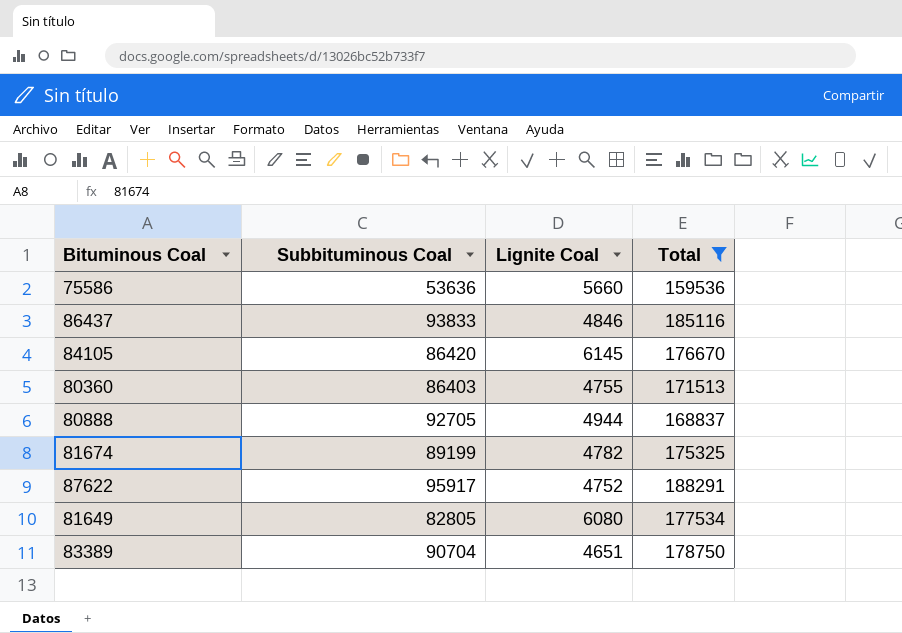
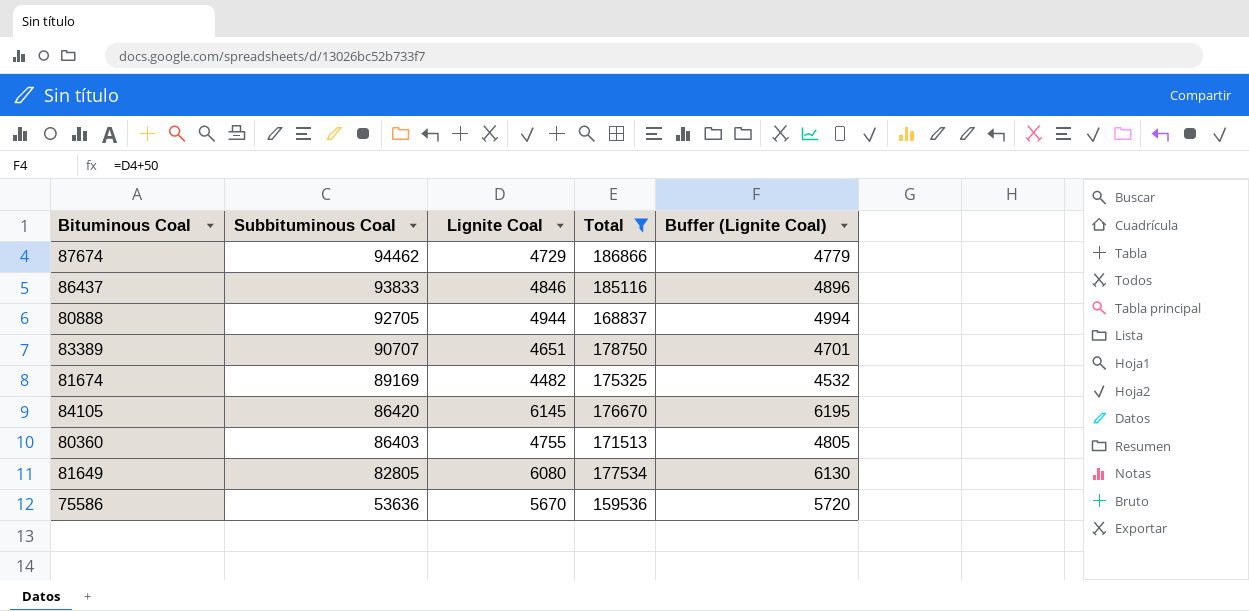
row order: none -> Subbituminous Coal descending
column Buffer (Lignite Coal) | formula: none -> [Lignite Coal] + 50
row 87622: 95917 | 4752 | 188291 -> none
row 87674: none -> 94462 | 4729 | 186866 | 4779
83389 | Subbituminous Coal: 90704 -> 90707
81674 | Subbituminous Coal: 89199 -> 89169
81674 | Lignite Coal: 4782 -> 4482
75586 | Lignite Coal: 5660 -> 5670

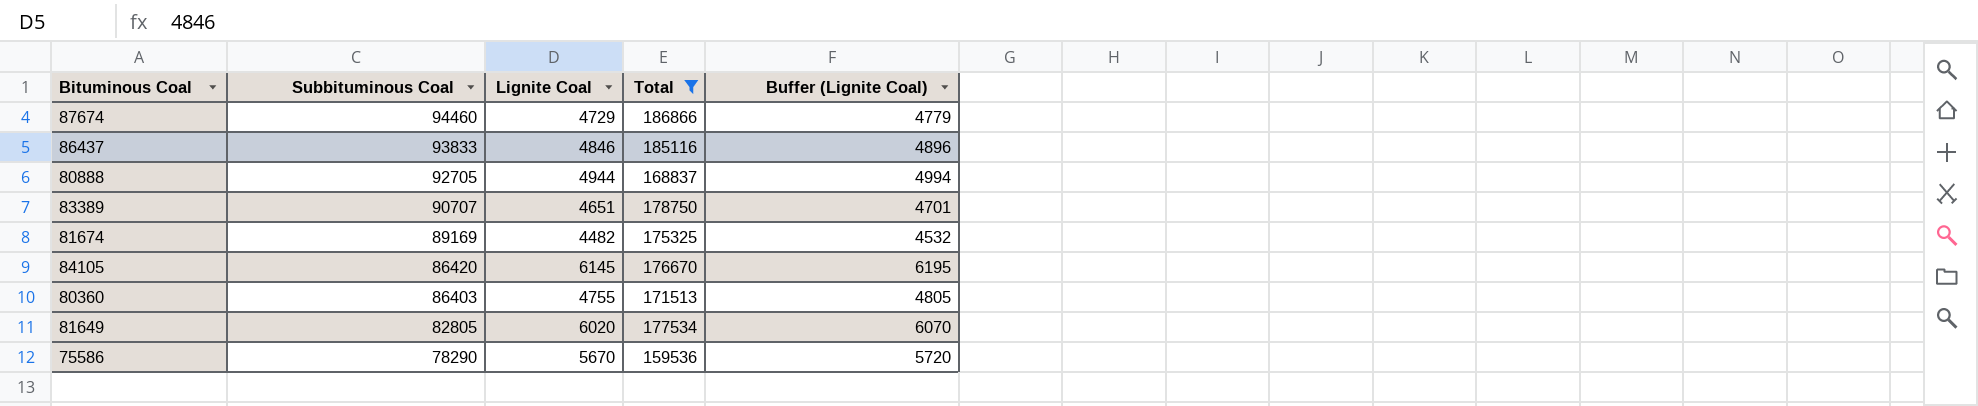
87674 | Subbituminous Coal: 94462 -> 94460
81649 | Lignite Coal: 6080 -> 6020
81649 | Buffer (Lignite Coal): 6130 -> 6070
75586 | Subbituminous Coal: 53636 -> 78290

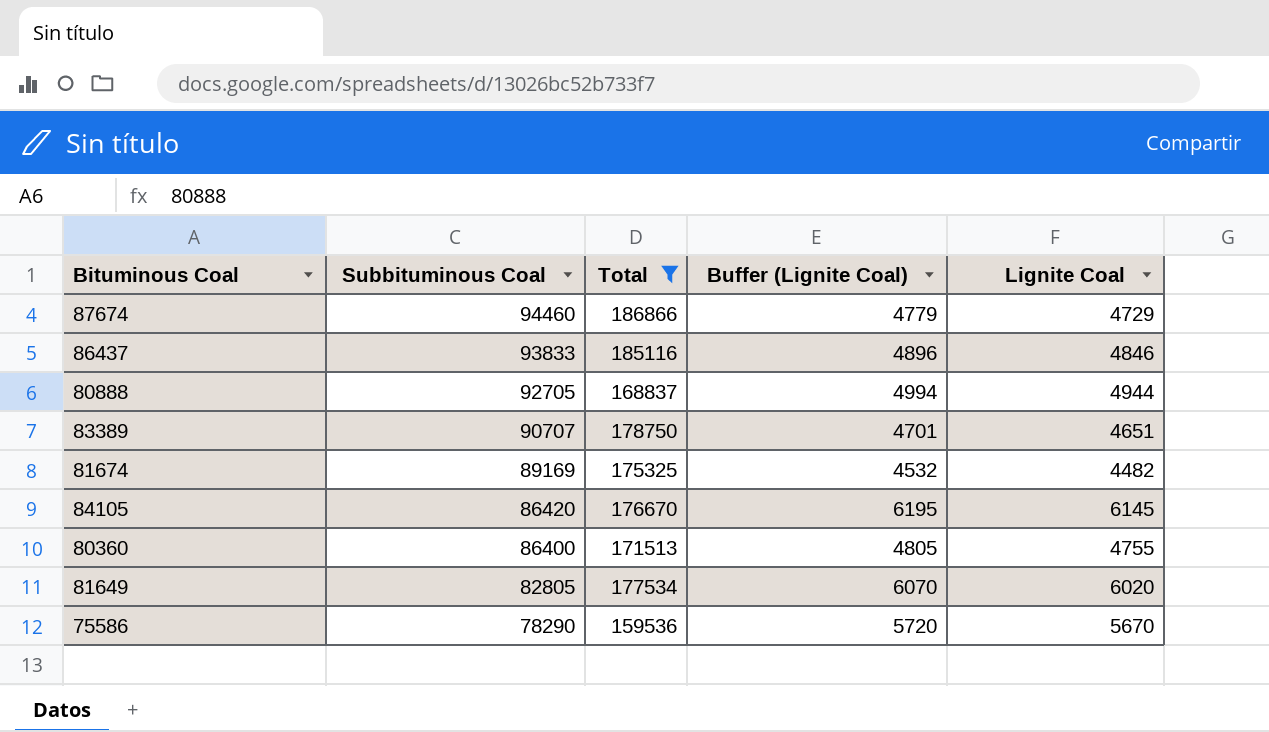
column Lignite Coal | position: 3 -> 5
80360 | Subbituminous Coal: 86403 -> 86400

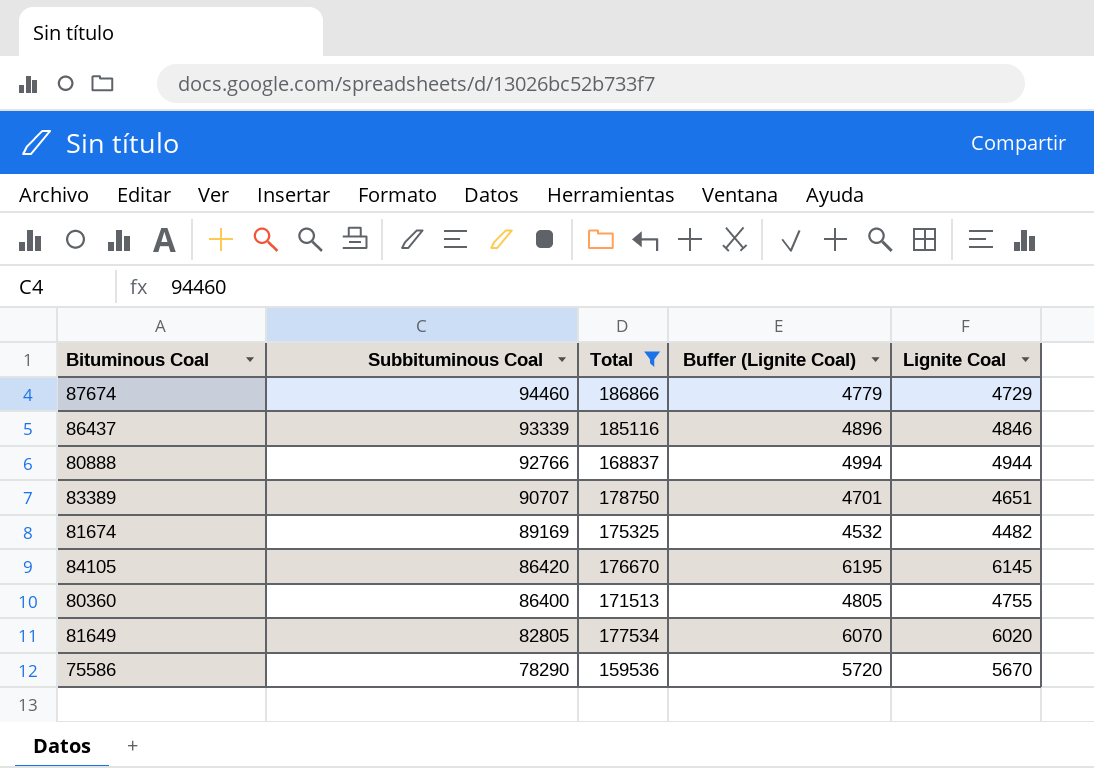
86437 | Subbituminous Coal: 93833 -> 93339
80888 | Subbituminous Coal: 92705 -> 92766

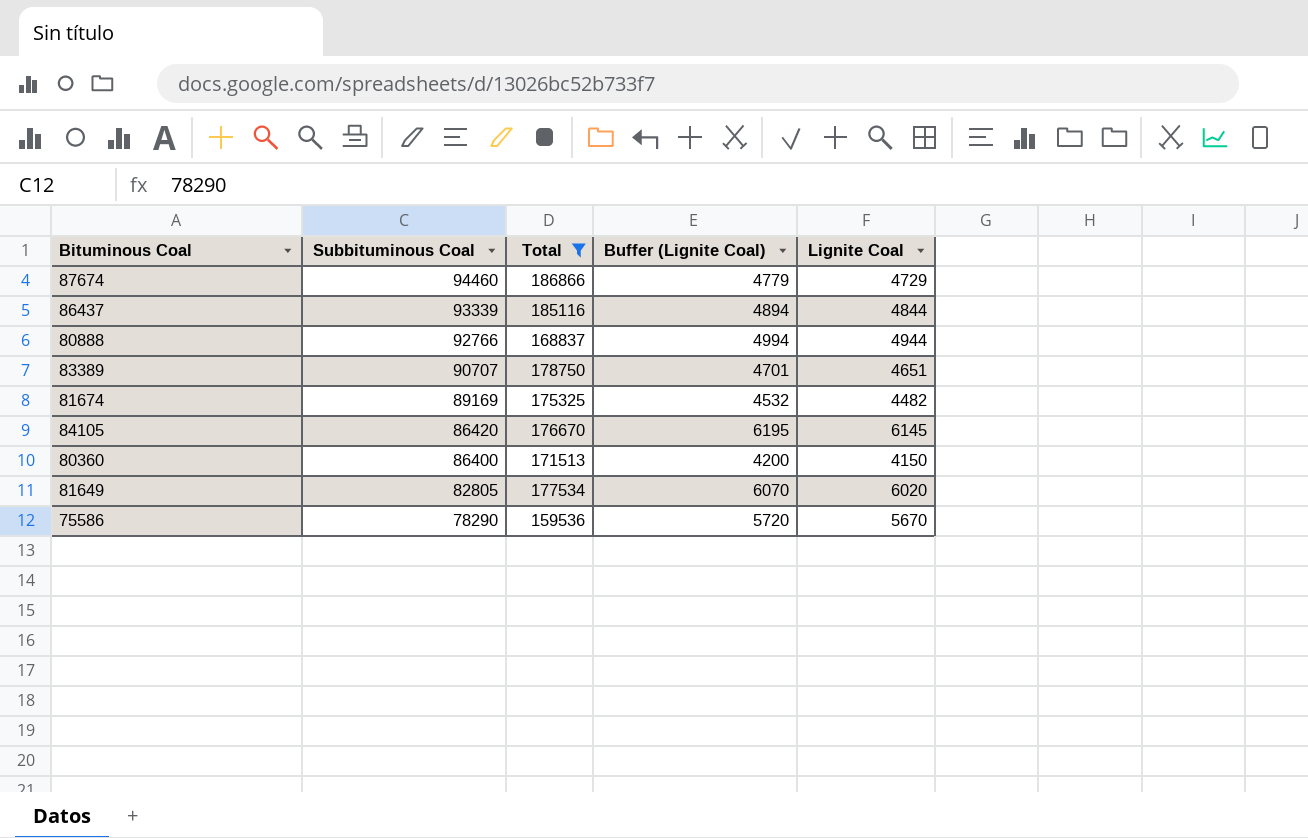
86437 | Buffer (Lignite Coal): 4896 -> 4894
86437 | Lignite Coal: 4846 -> 4844
80360 | Buffer (Lignite Coal): 4805 -> 4200
80360 | Lignite Coal: 4755 -> 4150

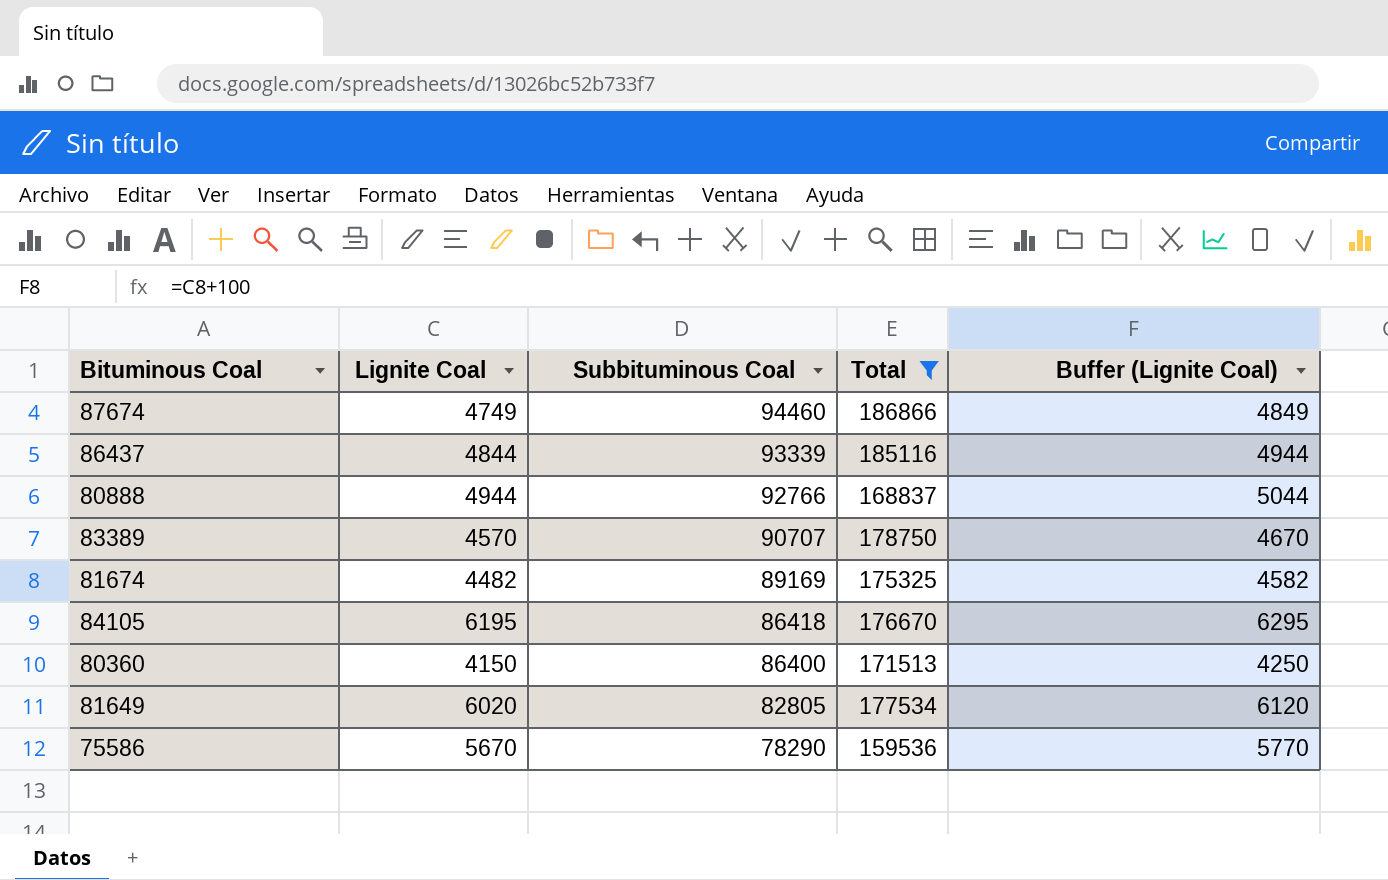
column Lignite Coal | position: 5 -> 2
column Buffer (Lignite Coal) | formula: [Lignite Coal] + 50 -> [Lignite Coal] + 100
87674 | Lignite Coal: 4729 -> 4749
83389 | Lignite Coal: 4651 -> 4570
84105 | Lignite Coal: 6145 -> 6195
84105 | Subbituminous Coal: 86420 -> 86418

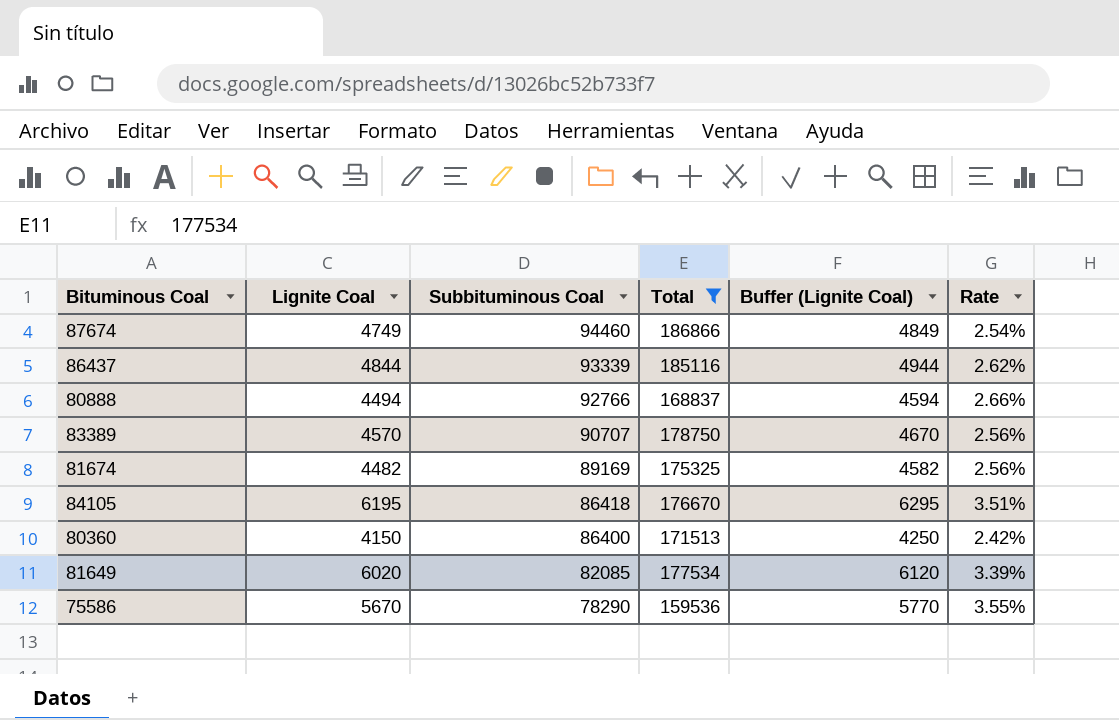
column Rate | formula: none -> [Lignite Coal] / [Total]
80888 | Lignite Coal: 4944 -> 4494
80888 | Buffer (Lignite Coal): 5044 -> 4594
81649 | Subbituminous Coal: 82805 -> 82085

